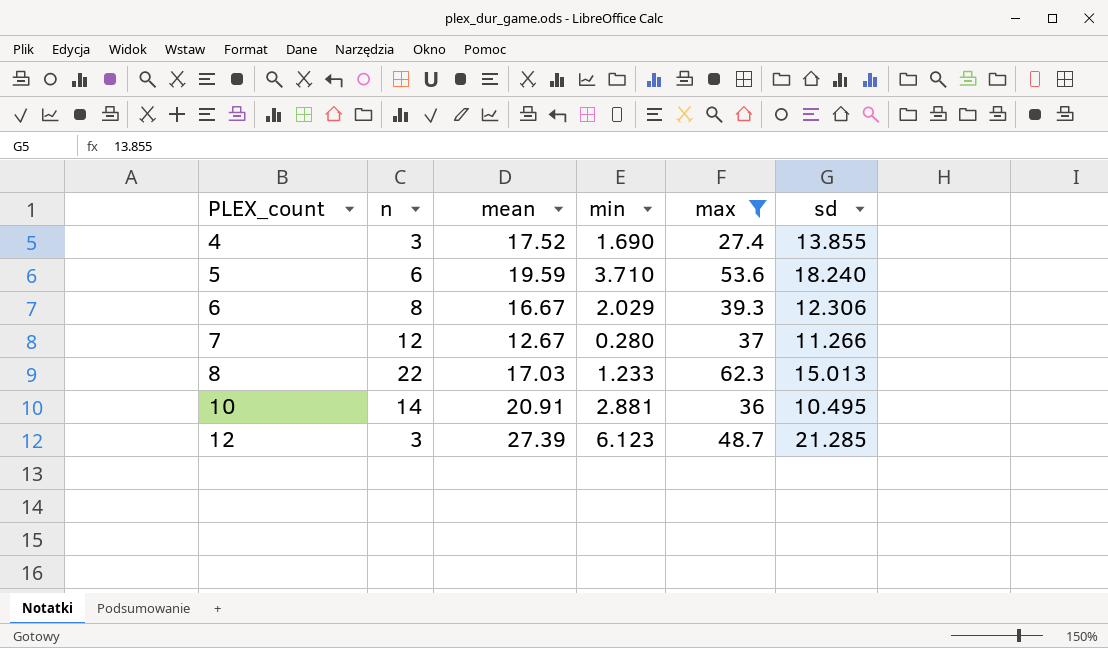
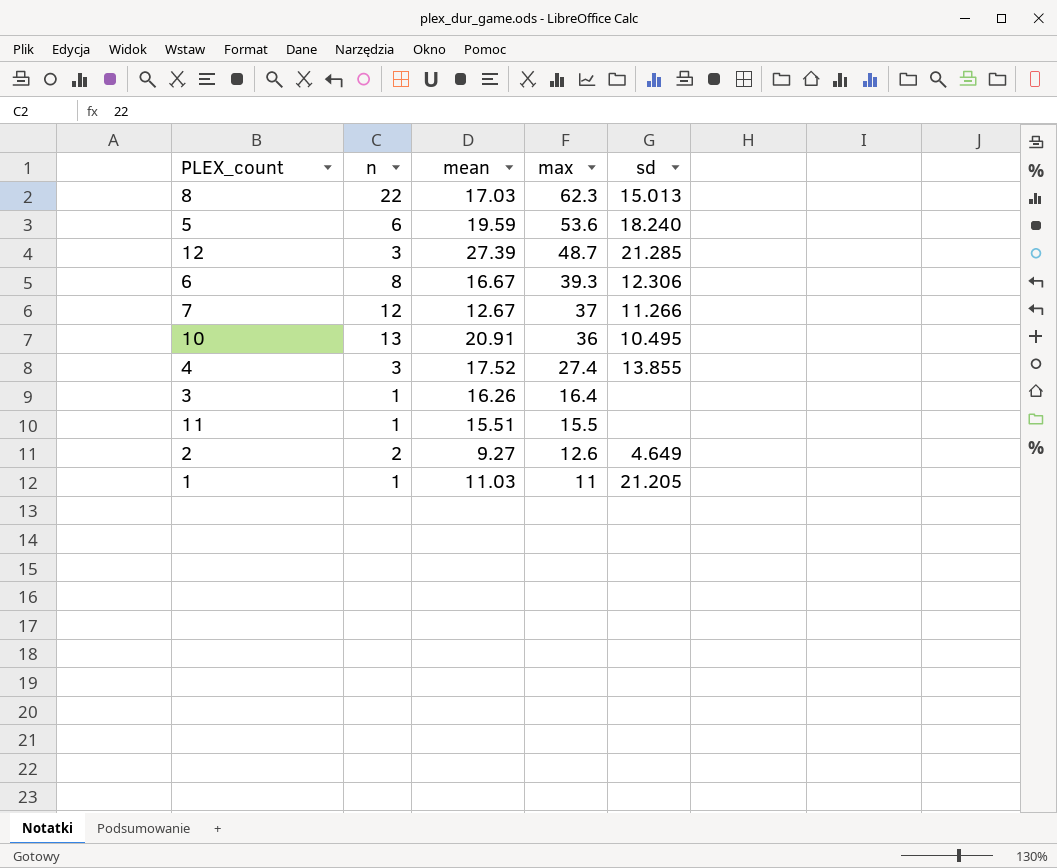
filter: max >= 27.4 -> none
row order: PLEX_count ascending -> max descending
column min | position: 4 -> none
10 | n: 14 -> 13

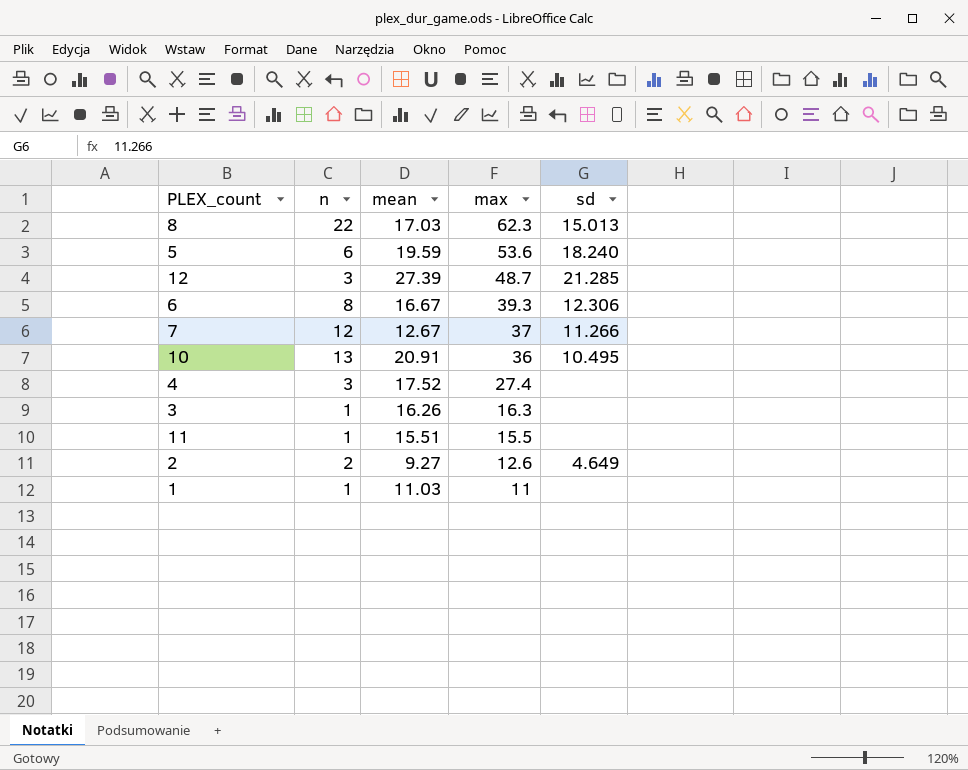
4 | sd: 13.855 -> none
3 | max: 16.4 -> 16.3
1 | sd: 21.205 -> none

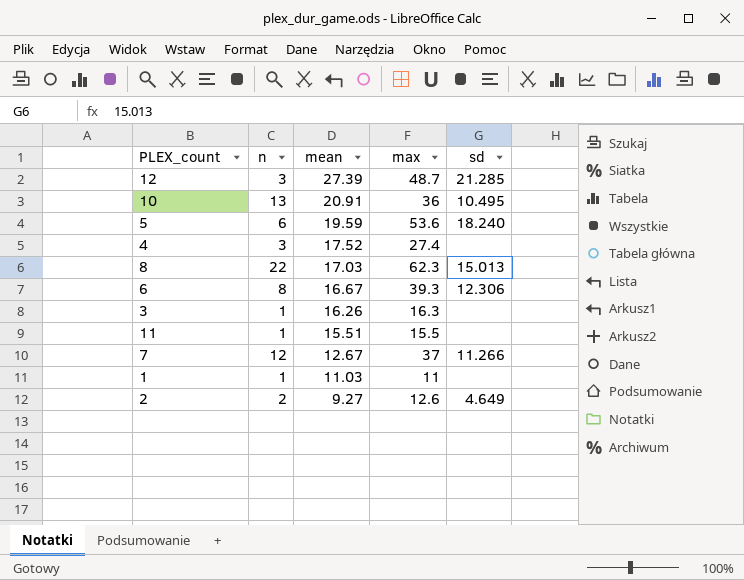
row order: max descending -> mean descending

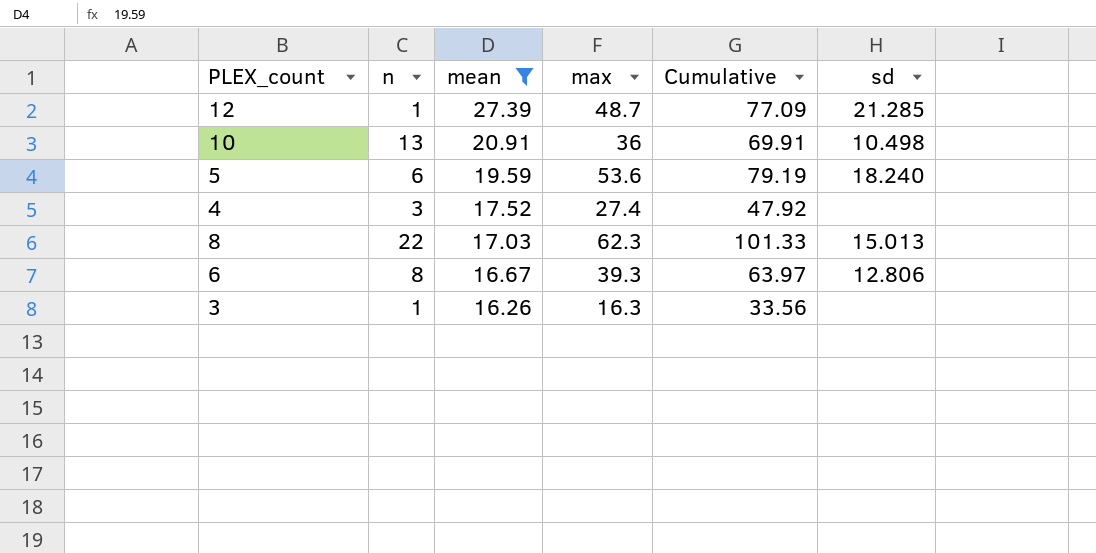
filter: none -> mean >= 16.26
column Cumulative | formula: none -> [n] + [mean] + [max]
12 | n: 3 -> 1
10 | sd: 10.495 -> 10.498
6 | sd: 12.306 -> 12.806

